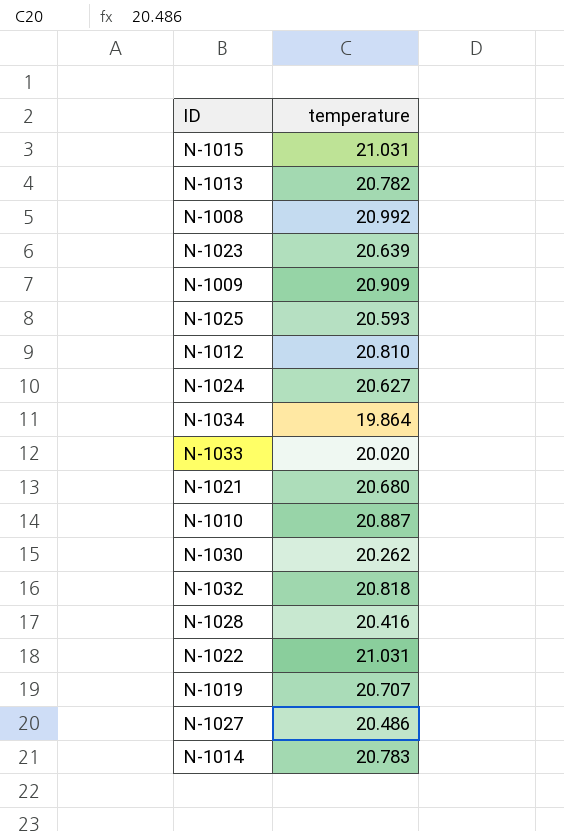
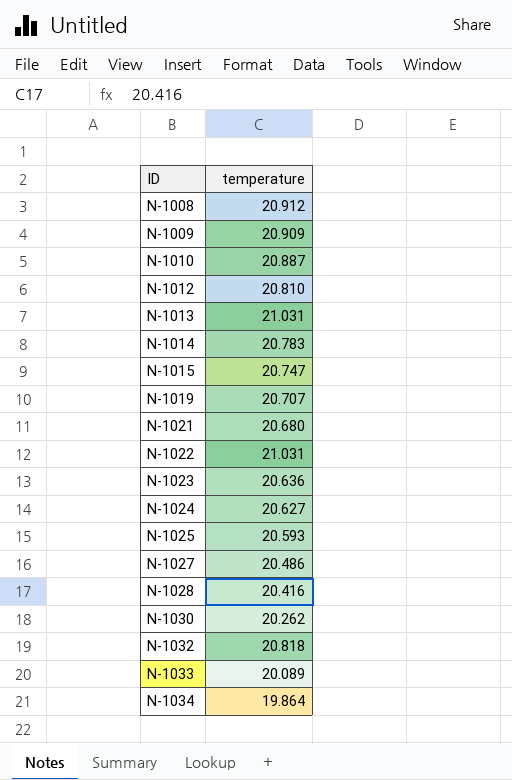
row order: none -> ID ascending
N-1008 | temperature: 20.992 -> 20.912
N-1013 | temperature: 20.782 -> 21.031
N-1015 | temperature: 21.031 -> 20.747
N-1023 | temperature: 20.639 -> 20.636
N-1033 | temperature: 20.020 -> 20.089

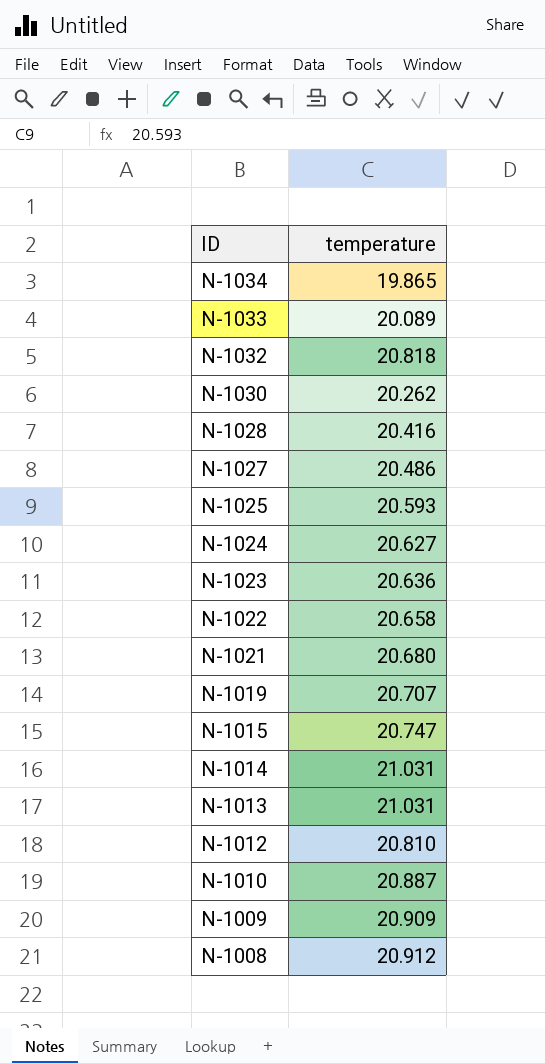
row order: ID ascending -> ID descending
N-1034 | temperature: 19.864 -> 19.865
N-1022 | temperature: 21.031 -> 20.658
N-1014 | temperature: 20.783 -> 21.031

